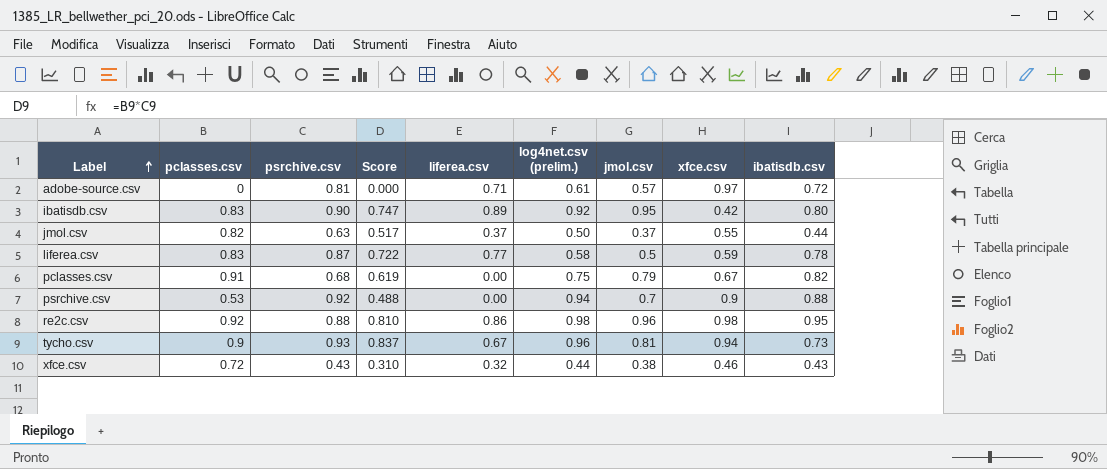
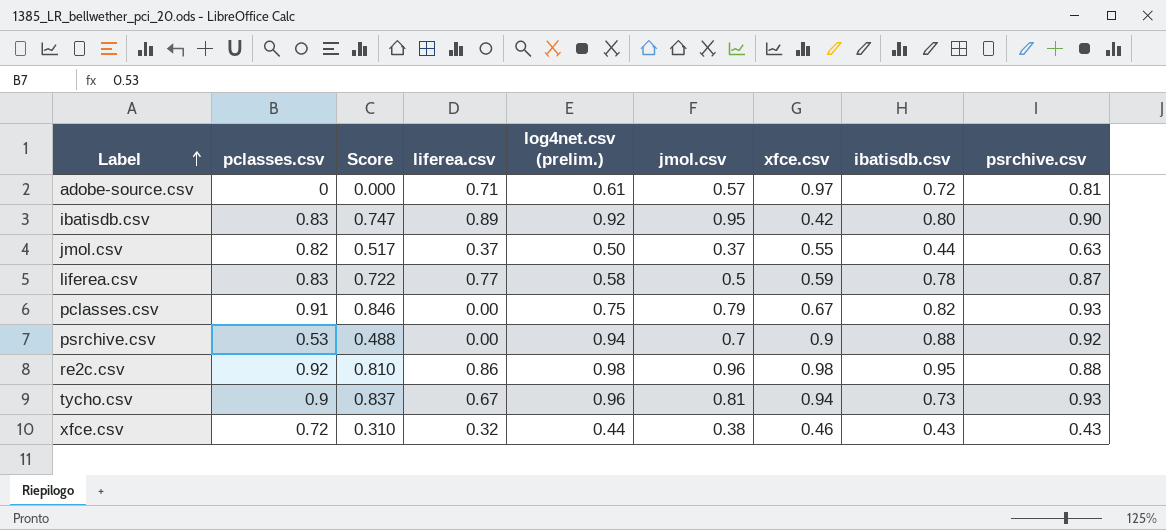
column psrchive.csv | position: 3 -> 9
pclasses.csv | Score: 0.619 -> 0.846
pclasses.csv | psrchive.csv: 0.68 -> 0.93

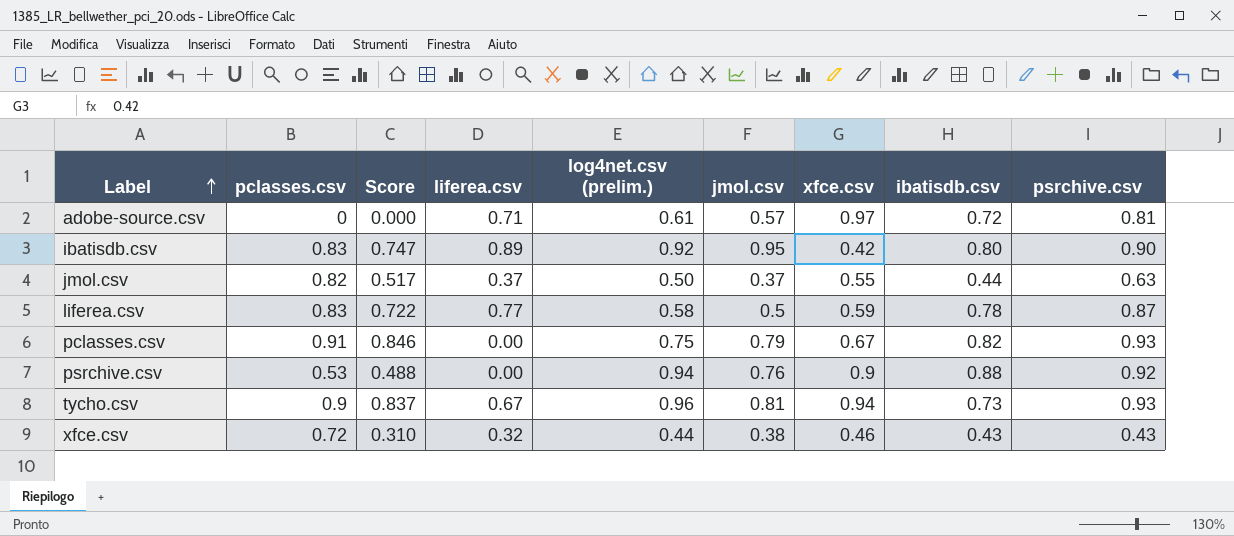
row re2c.csv: 0.92 | 0.810 | 0.86 | 0.98 | 0.96 | 0.98 | 0.95 | 0.88 -> none
psrchive.csv | jmol.csv: 0.7 -> 0.76

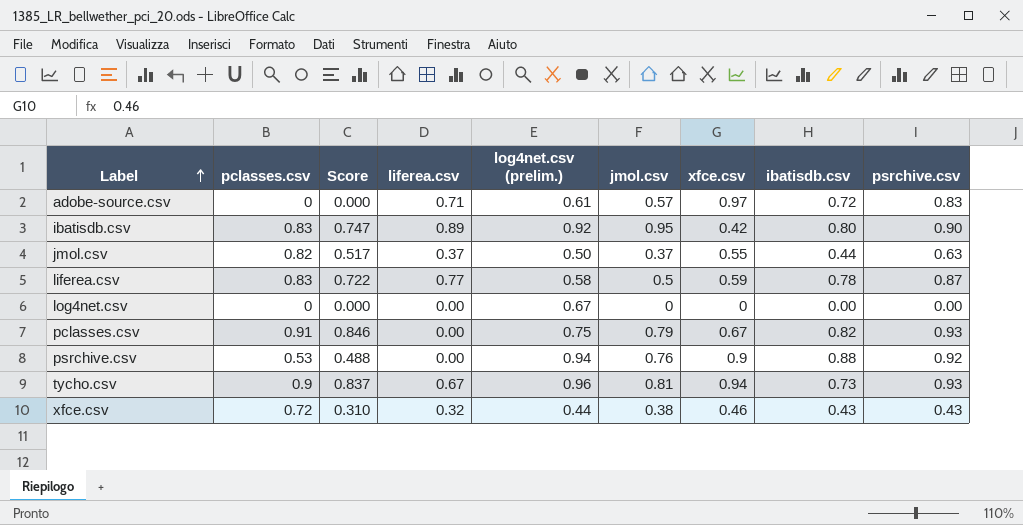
adobe-source.csv | psrchive.csv: 0.81 -> 0.83
row log4net.csv: none -> 0 | 0.000 | 0.00 | 0.67 | 0 | 0 | 0.00 | 0.00

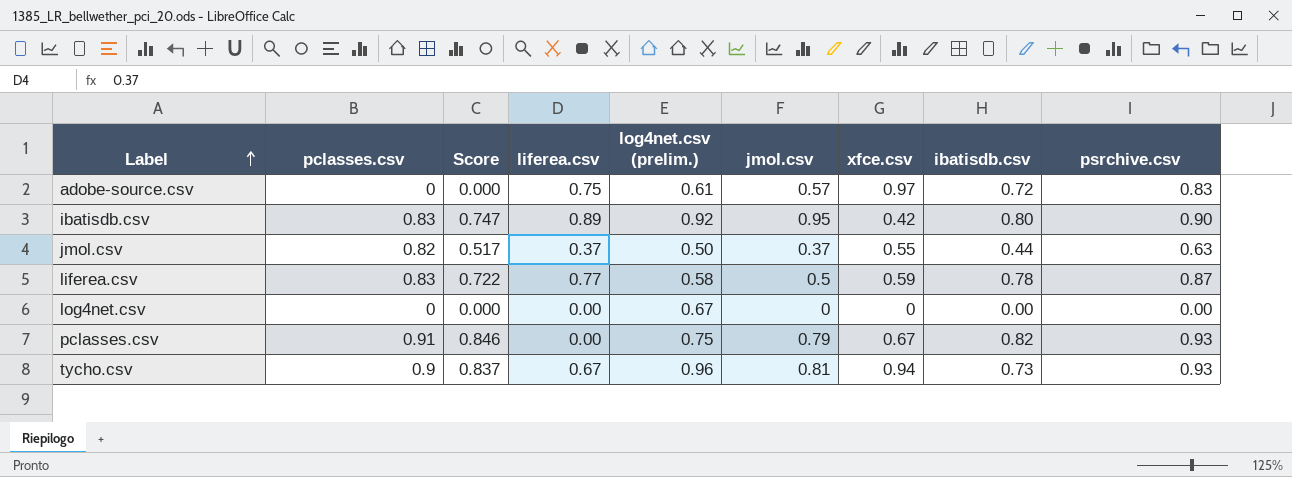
row psrchive.csv: 0.53 | 0.488 | 0.00 | 0.94 | 0.76 | 0.9 | 0.88 | 0.92 -> none
row xfce.csv: 0.72 | 0.310 | 0.32 | 0.44 | 0.38 | 0.46 | 0.43 | 0.43 -> none
adobe-source.csv | liferea.csv: 0.71 -> 0.75

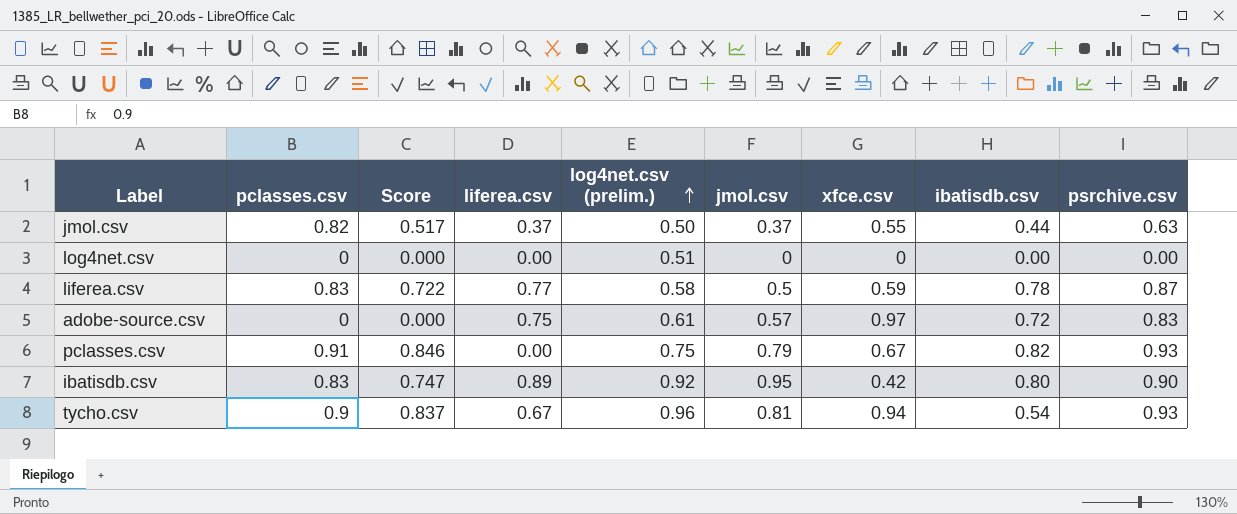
row order: Label ascending -> log4net.csv (prelim.) ascending
log4net.csv | log4net.csv (prelim.): 0.67 -> 0.51
tycho.csv | ibatisdb.csv: 0.73 -> 0.54

